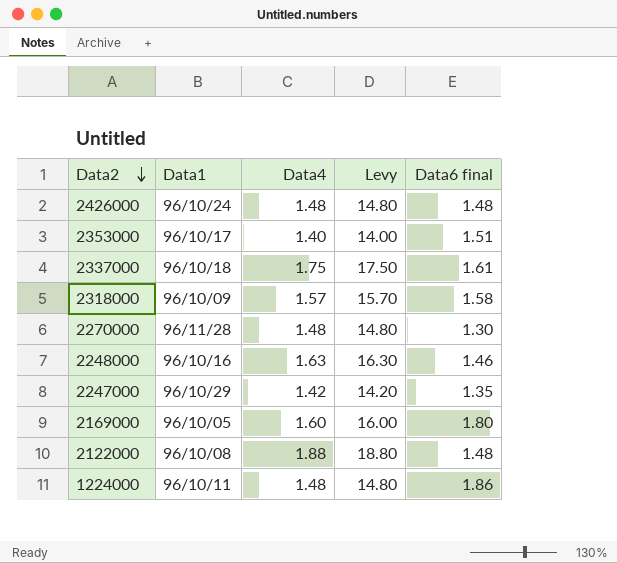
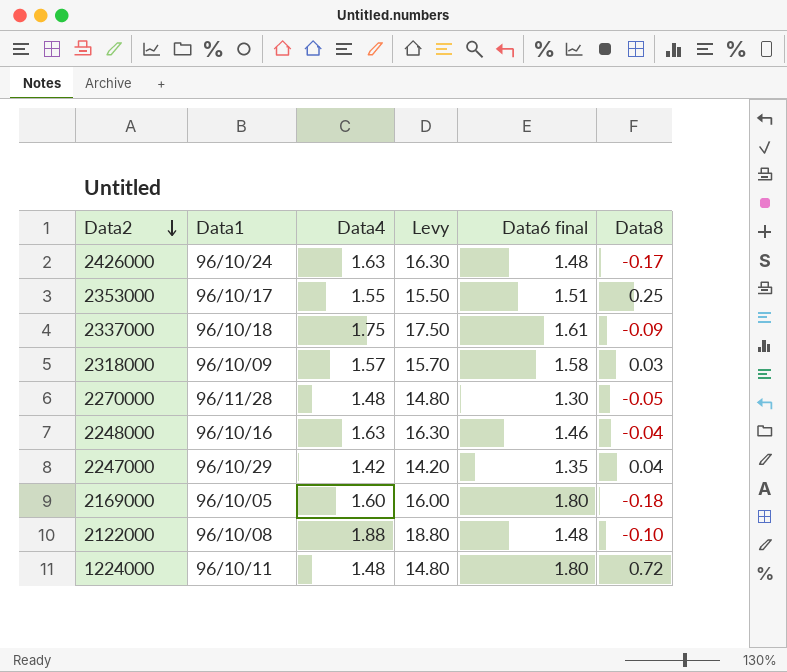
column Data8 | position: none -> 6
2426000 | Data4: 1.48 -> 1.63
2426000 | Levy: 14.80 -> 16.30
2353000 | Data4: 1.40 -> 1.55
2353000 | Levy: 14.00 -> 15.50
1224000 | Data6 final: 1.86 -> 1.80

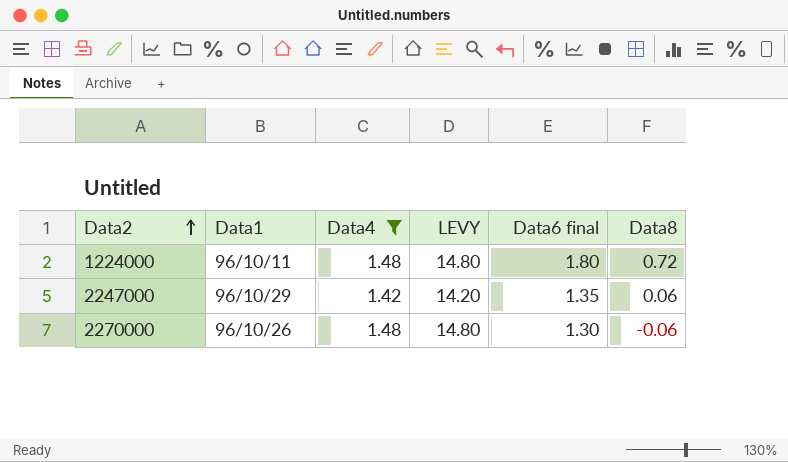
filter: none -> Data4 <= 1.48
row order: Data2 descending -> Data2 ascending
column name: Levy -> LEVY
2247000 | Data8: 0.04 -> 0.06
2270000 | Data1: 96/11/28 -> 96/10/26
2270000 | Data8: -0.05 -> -0.06

